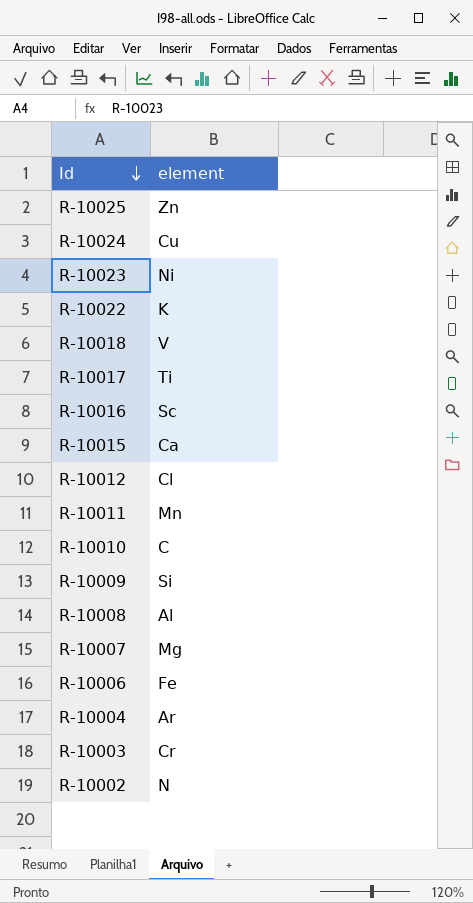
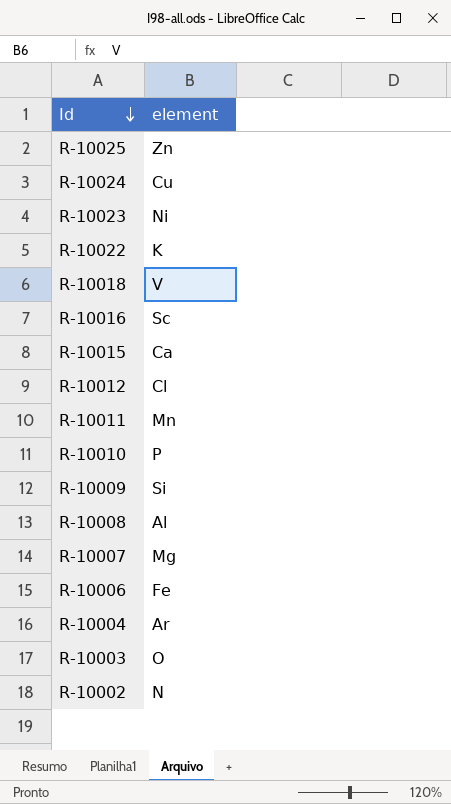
row R-10017: Ti -> none
R-10010 | element: C -> P
R-10003 | element: Cr -> O

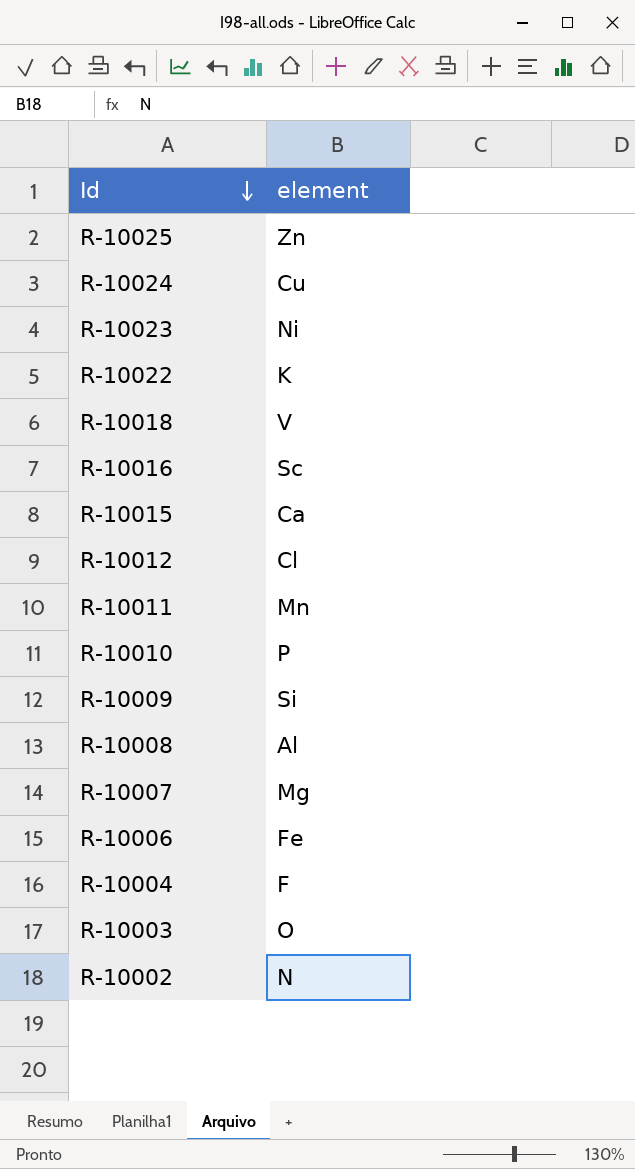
R-10004 | element: Ar -> F

